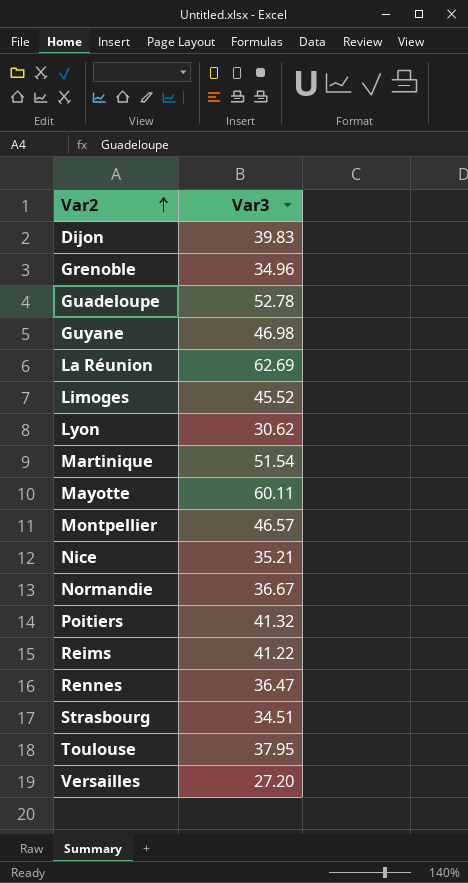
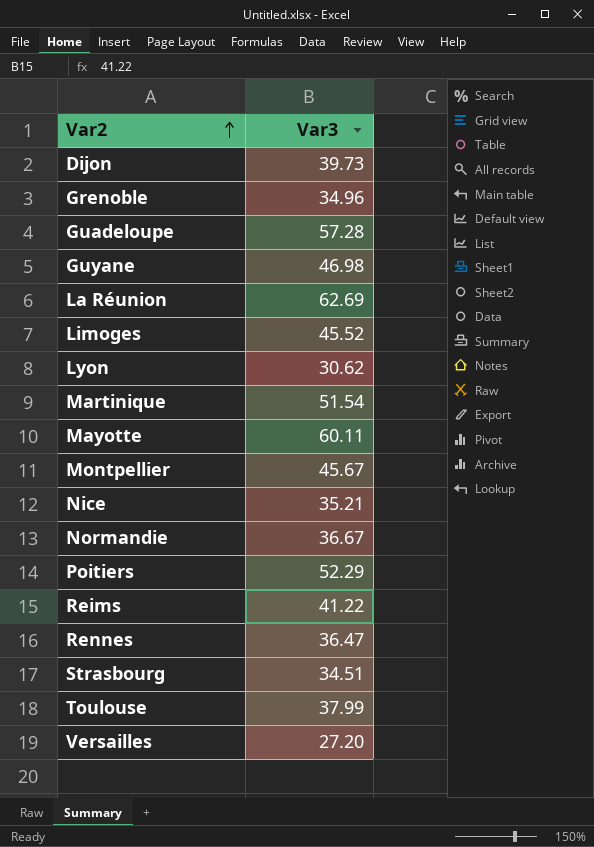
Dijon | Var3: 39.83 -> 39.73
Guadeloupe | Var3: 52.78 -> 57.28
Montpellier | Var3: 46.57 -> 45.67
Poitiers | Var3: 41.32 -> 52.29
Toulouse | Var3: 37.95 -> 37.99

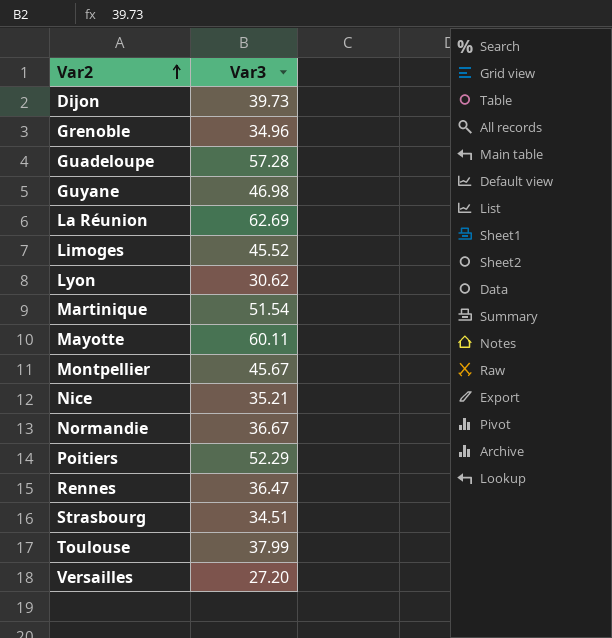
row Reims: 41.22 -> none

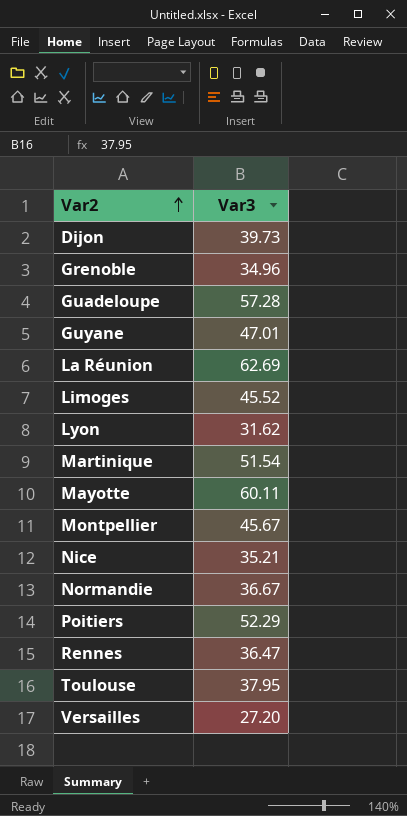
row Strasbourg: 34.51 -> none
Guyane | Var3: 46.98 -> 47.01
Lyon | Var3: 30.62 -> 31.62
Toulouse | Var3: 37.99 -> 37.95

